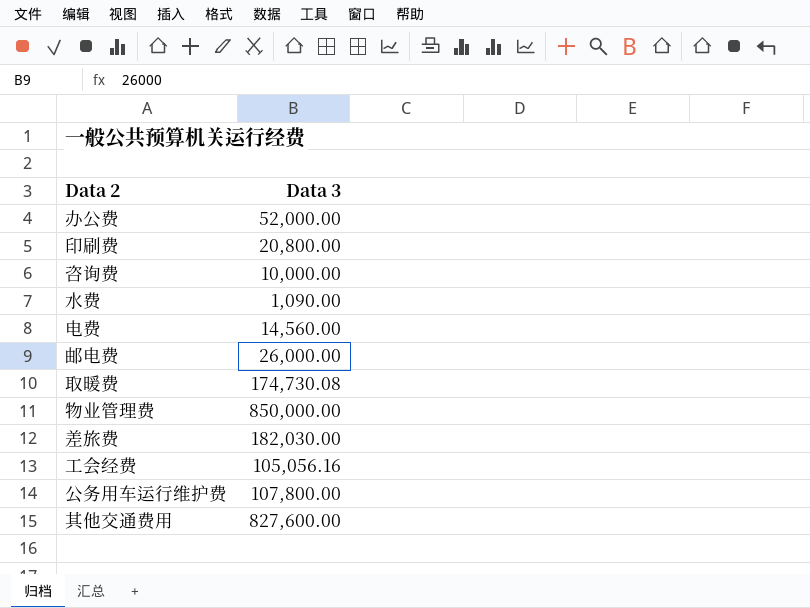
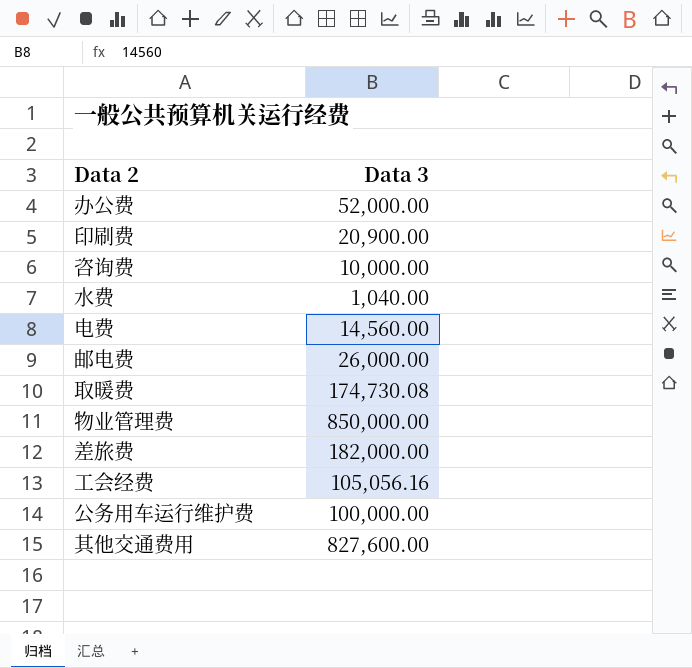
印刷费 | Data 3: 20,800.00 -> 20,900.00
水费 | Data 3: 1,090.00 -> 1,040.00
差旅费 | Data 3: 182,030.00 -> 182,000.00
公务用车运行维护费 | Data 3: 107,800.00 -> 100,000.00

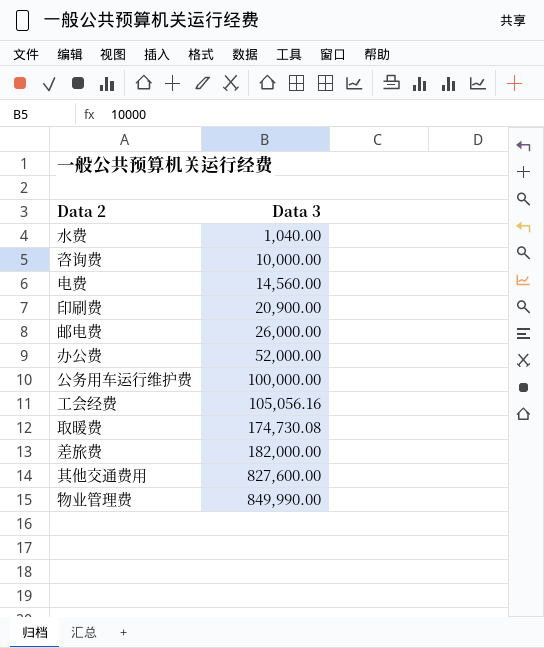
row order: none -> Data 3 ascending
物业管理费 | Data 3: 850,000.00 -> 849,990.00

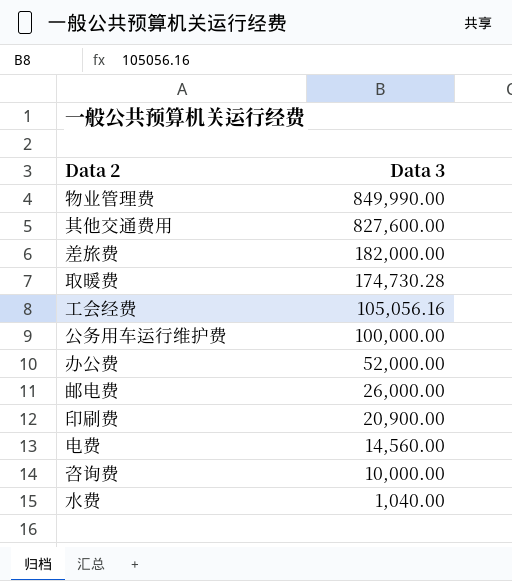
row order: Data 3 ascending -> Data 3 descending
取暖费 | Data 3: 174,730.08 -> 174,730.28

